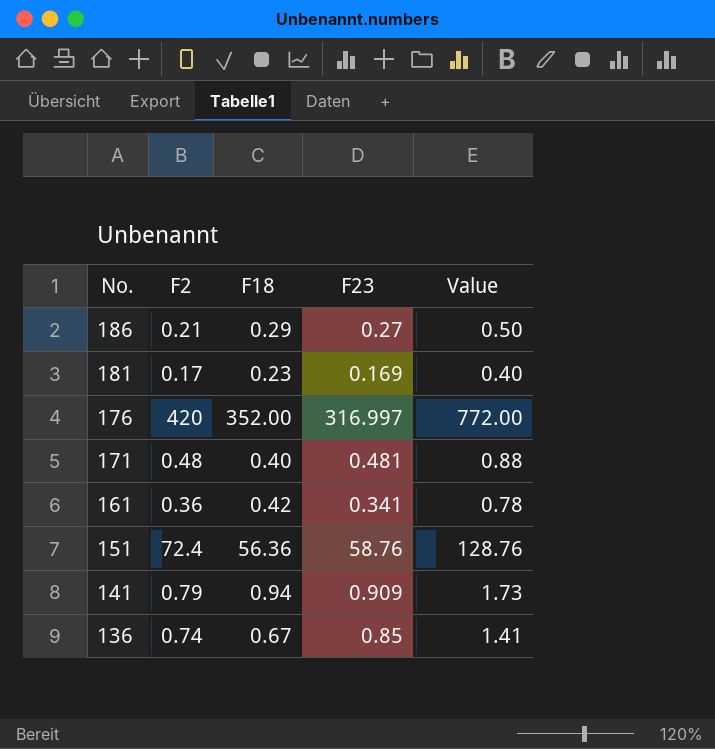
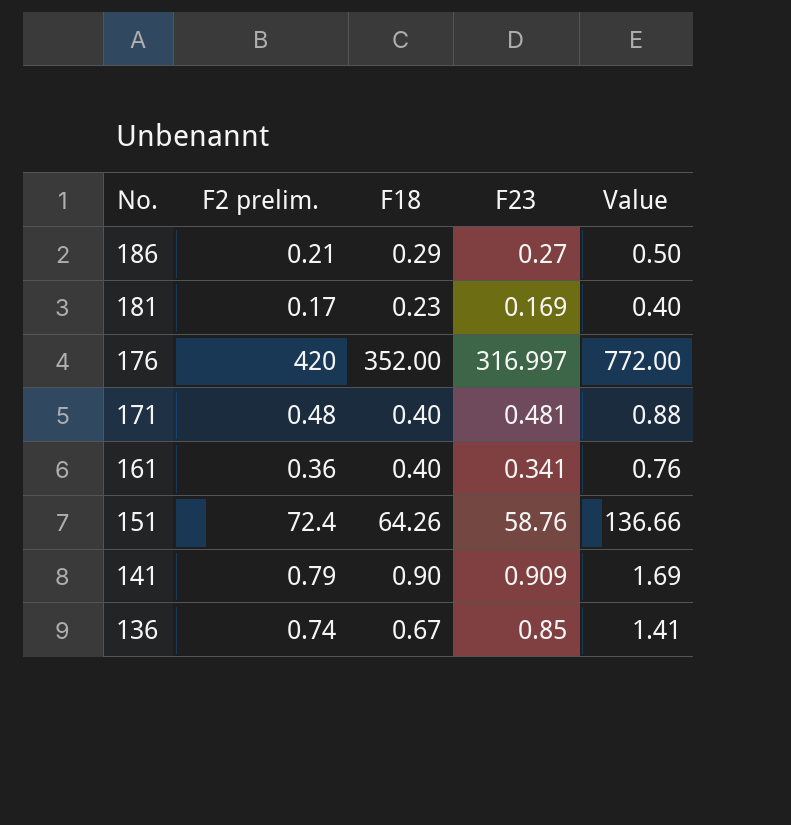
column name: F2 -> F2 prelim.
161 | F18: 0.42 -> 0.40
161 | Value: 0.78 -> 0.76
151 | F18: 56.36 -> 64.26
151 | Value: 128.76 -> 136.66
141 | F18: 0.94 -> 0.90
141 | Value: 1.73 -> 1.69

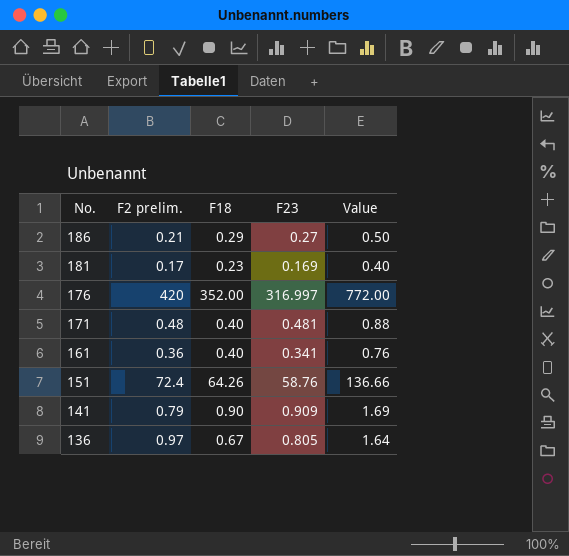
136 | F2 prelim.: 0.74 -> 0.97
136 | F23: 0.85 -> 0.805
136 | Value: 1.41 -> 1.64

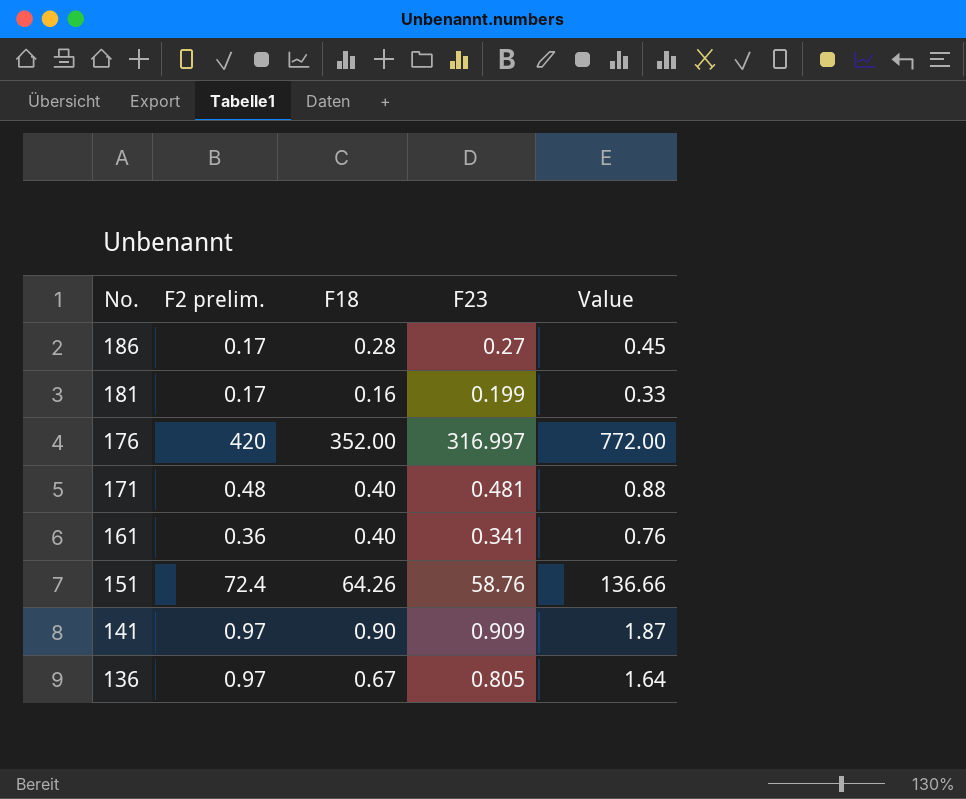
186 | F2 prelim.: 0.21 -> 0.17
186 | F18: 0.29 -> 0.28
186 | Value: 0.50 -> 0.45
181 | F18: 0.23 -> 0.16
181 | F23: 0.169 -> 0.199
181 | Value: 0.40 -> 0.33
141 | F2 prelim.: 0.79 -> 0.97
141 | Value: 1.69 -> 1.87

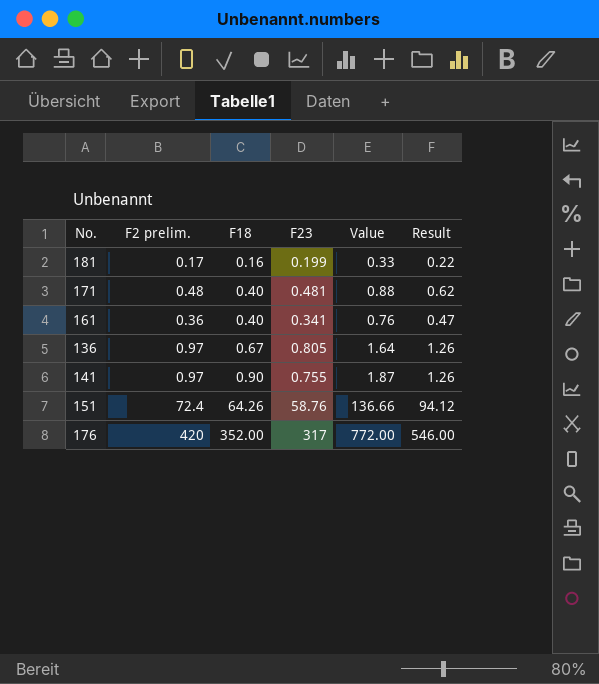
row order: No. descending -> F18 ascending
column Result | formula: none -> [F2 prelim.] * 1.3
row 186: 0.17 | 0.28 | 0.27 | 0.45 -> none
141 | F23: 0.909 -> 0.755
176 | F23: 316.997 -> 317

